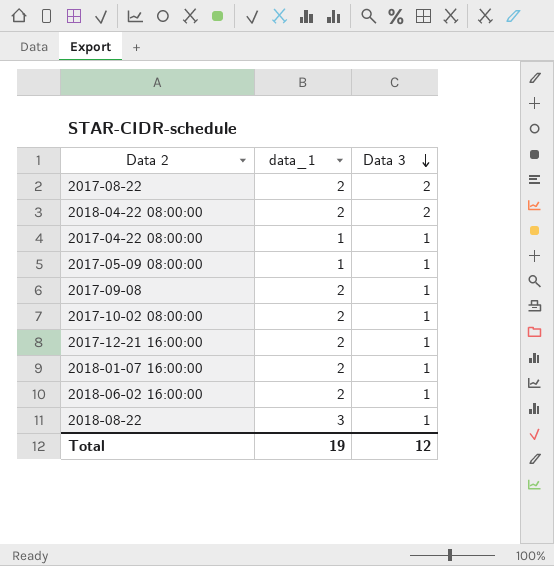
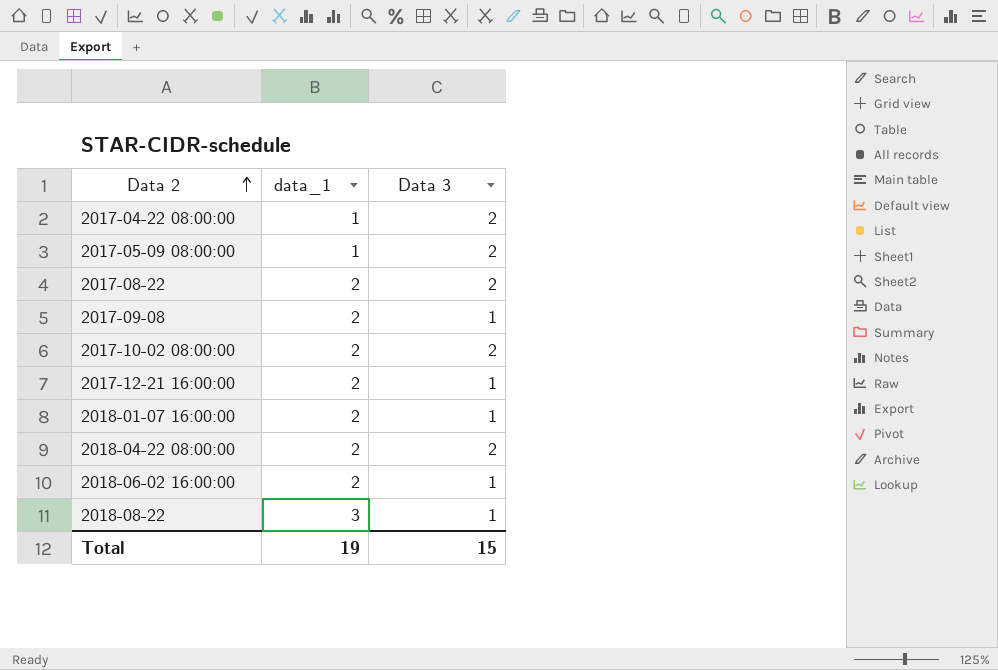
row order: Data 3 descending -> Data 2 ascending
2017-04-22 08:00:00 | Data 3: 1 -> 2
2017-05-09 08:00:00 | Data 3: 1 -> 2
2017-10-02 08:00:00 | Data 3: 1 -> 2
Total | Data 3: 12 -> 15

